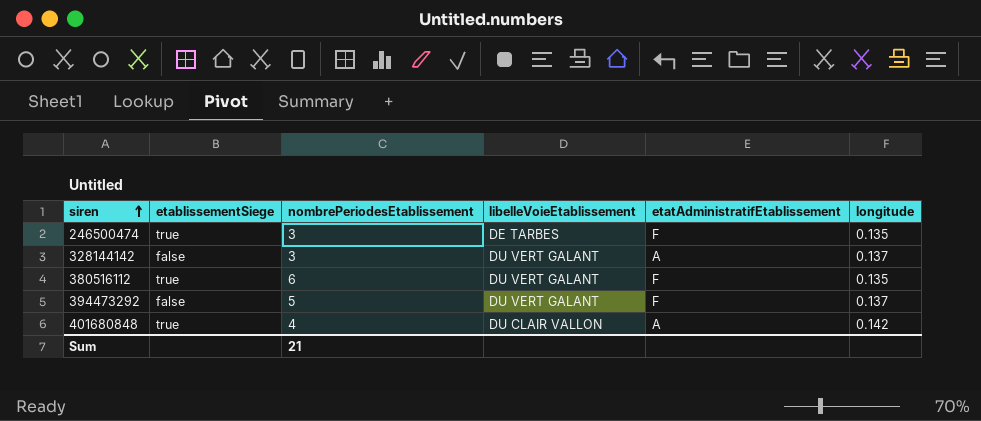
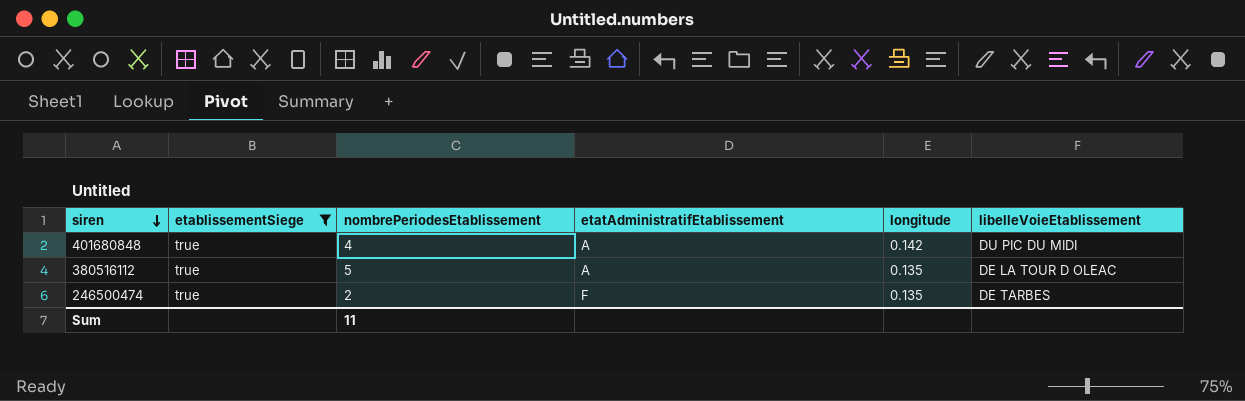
filter: none -> etablissementSiege = true
row order: siren ascending -> siren descending
column libelleVoieEtablissement | position: 4 -> 6
401680848 | libelleVoieEtablissement: DU CLAIR VALLON -> DU PIC DU MIDI
380516112 | nombrePeriodesEtablissement: 6 -> 5
380516112 | etatAdministratifEtablissement: F -> A
380516112 | libelleVoieEtablissement: DU VERT GALANT -> DE LA TOUR D OLEAC
246500474 | nombrePeriodesEtablissement: 3 -> 2
Sum | nombrePeriodesEtablissement: 21 -> 11

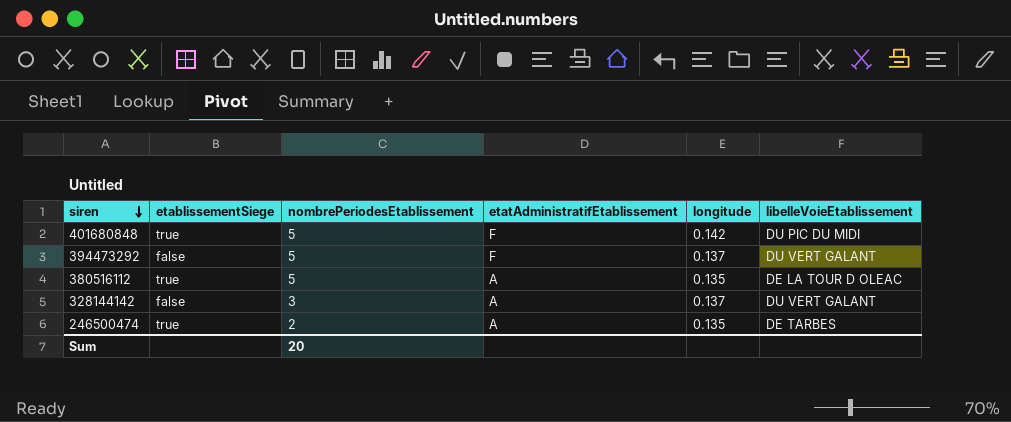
filter: etablissementSiege = true -> none
401680848 | nombrePeriodesEtablissement: 4 -> 5
401680848 | etatAdministratifEtablissement: A -> F
246500474 | etatAdministratifEtablissement: F -> A
Sum | nombrePeriodesEtablissement: 11 -> 20

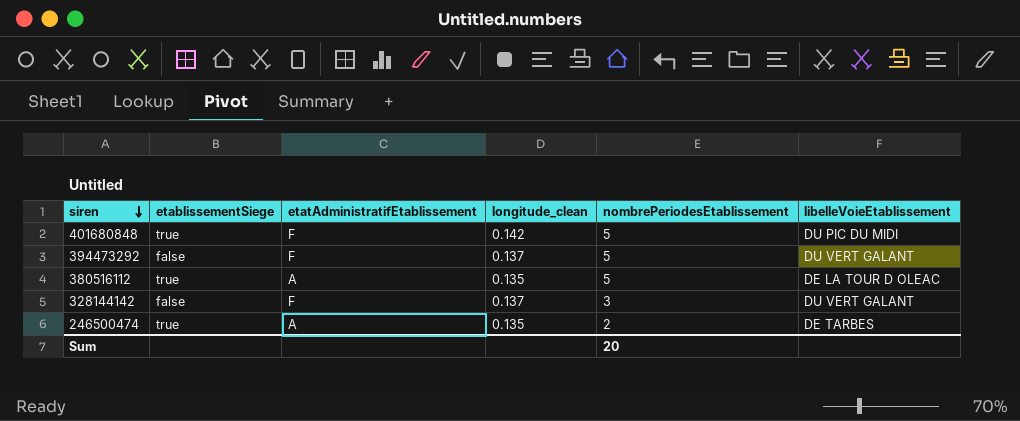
column name: longitude -> longitude_clean
column nombrePeriodesEtablissement | position: 3 -> 5
328144142 | etatAdministratifEtablissement: A -> F

